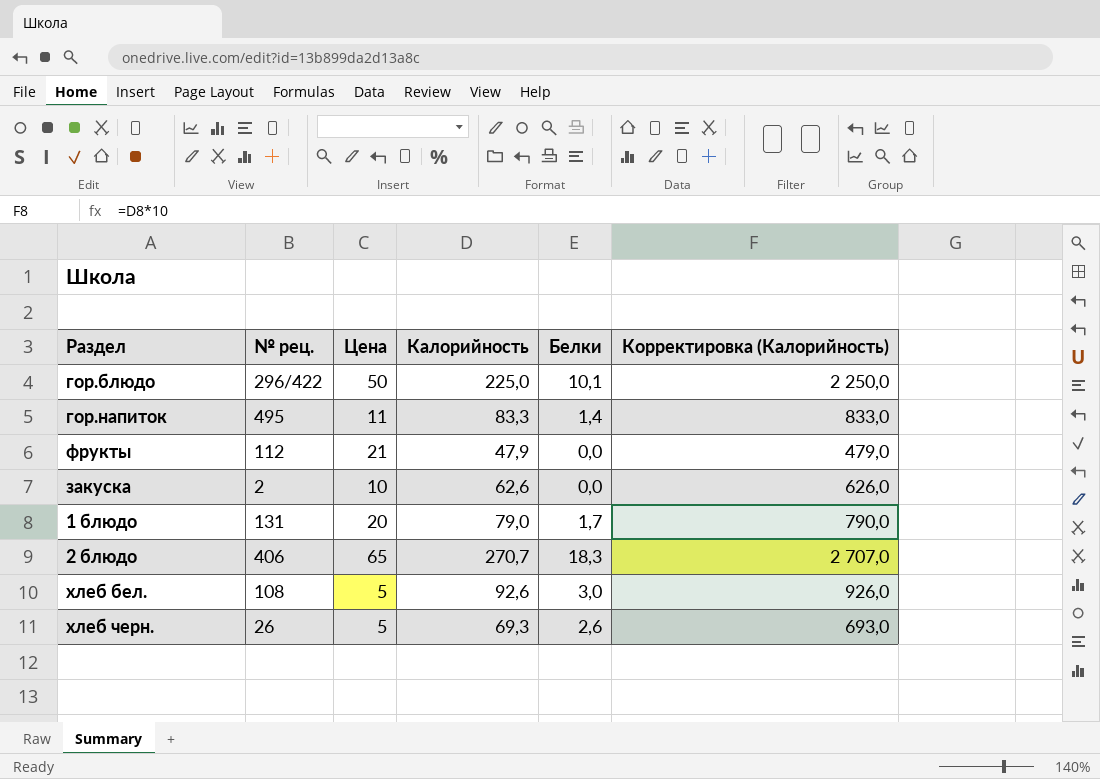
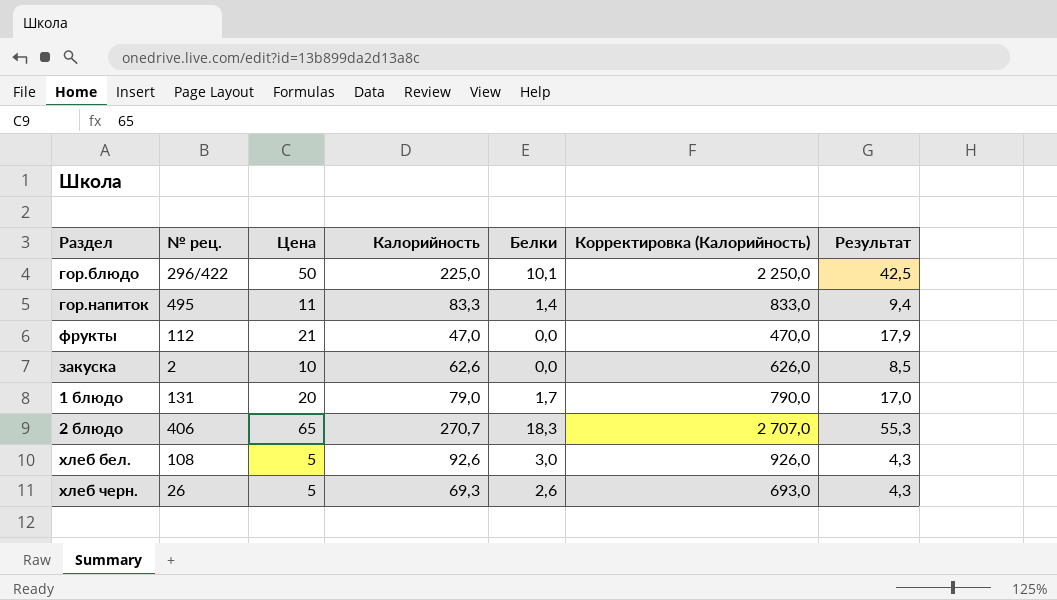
column Результат | formula: none -> [Цена] * 0,85
фрукты | Калорийность: 47,9 -> 47,0
фрукты | Корректировка (Калорийность): 479,0 -> 470,0

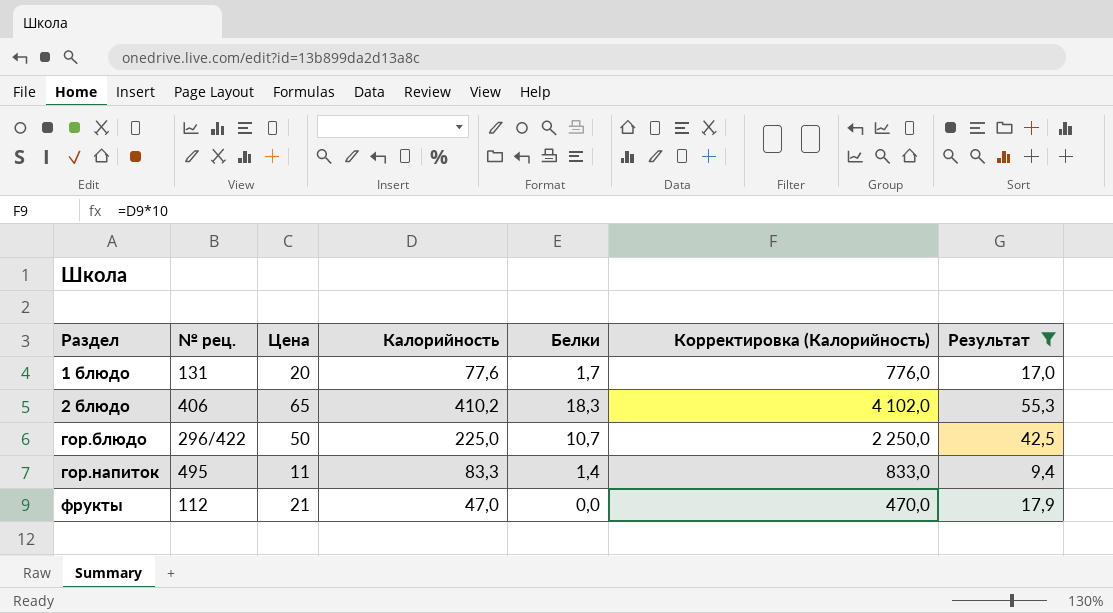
filter: none -> Результат >= 9,4
row order: none -> Раздел ascending
1 блюдо | Калорийность: 79,0 -> 77,6
1 блюдо | Корректировка (Калорийность): 790,0 -> 776,0
2 блюдо | Калорийность: 270,7 -> 410,2
2 блюдо | Корректировка (Калорийность): 2 707,0 -> 4 102,0
гор.блюдо | Белки: 10,1 -> 10,7

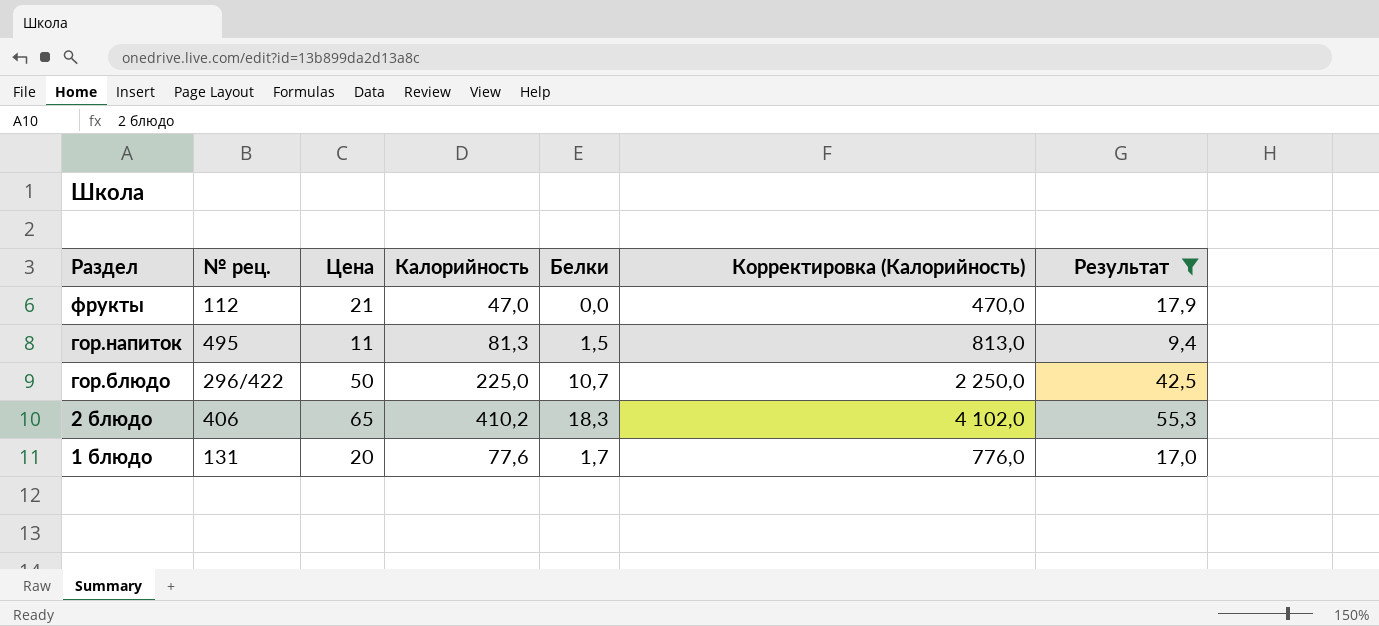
row order: Раздел ascending -> Раздел descending
гор.напиток | Калорийность: 83,3 -> 81,3
гор.напиток | Белки: 1,4 -> 1,5
гор.напиток | Корректировка (Калорийность): 833,0 -> 813,0

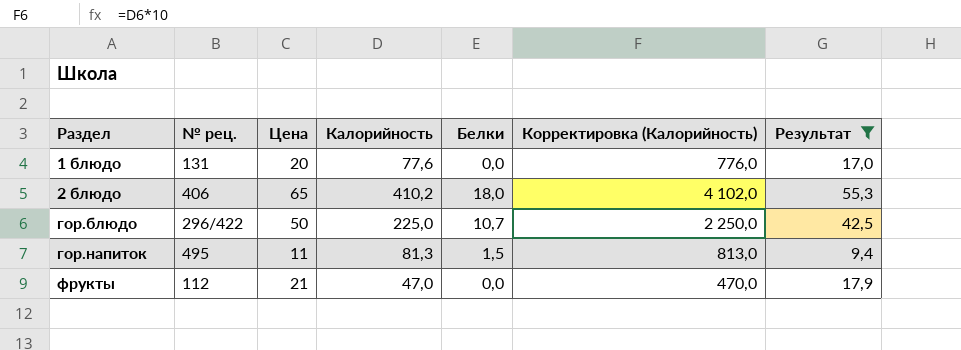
row order: Раздел descending -> Раздел ascending
1 блюдо | Белки: 1,7 -> 0,0
2 блюдо | Белки: 18,3 -> 18,0

